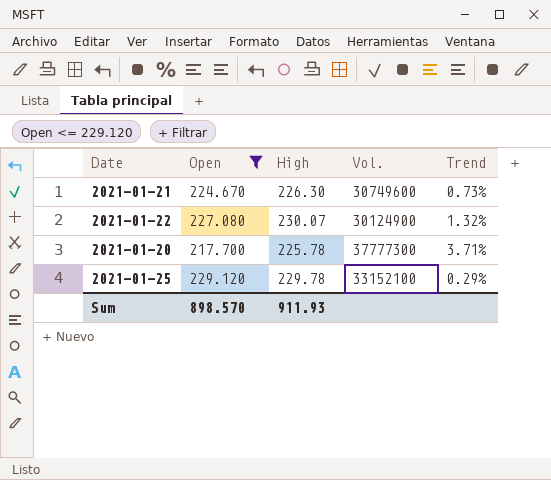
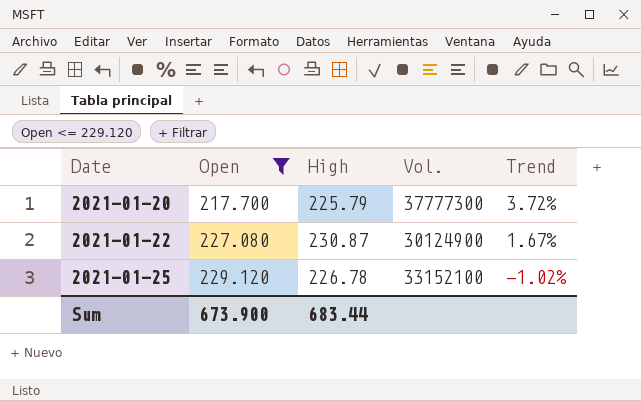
row order: none -> Date ascending
row 2021-01-21: 224.670 | 226.30 | 30749600 | 0.73% -> none
2021-01-20 | High: 225.78 -> 225.79
2021-01-20 | Trend: 3.71% -> 3.72%
2021-01-22 | High: 230.07 -> 230.87
2021-01-22 | Trend: 1.32% -> 1.67%
2021-01-25 | High: 229.78 -> 226.78
2021-01-25 | Trend: 0.29% -> -1.02%
Sum | Open: 898.570 -> 673.900
Sum | High: 911.93 -> 683.44

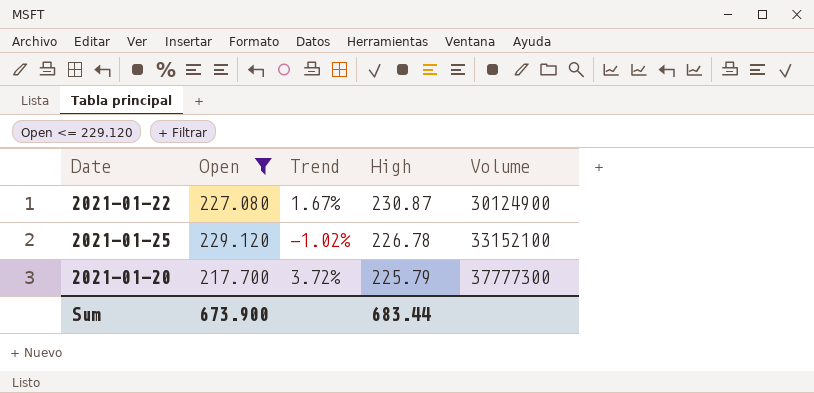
row order: Date ascending -> High descending
column Trend | position: 5 -> 3
column name: Vol. -> Volume

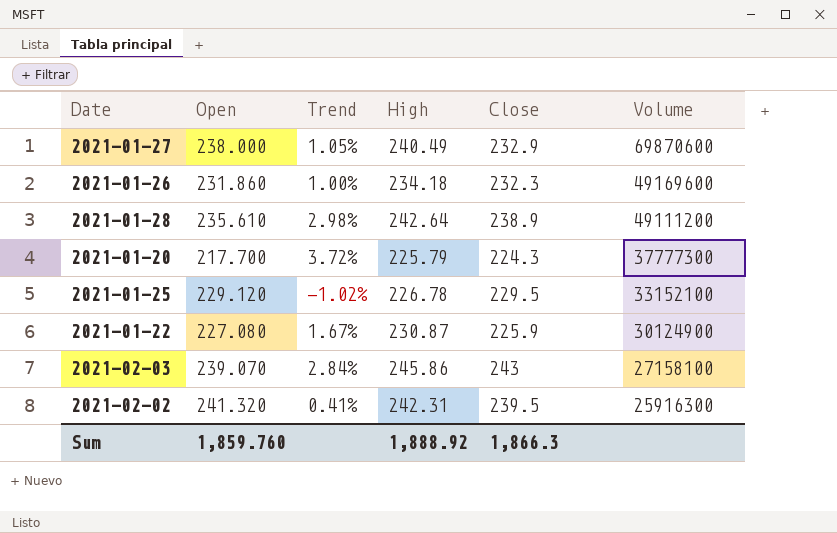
filter: Open <= 229.120 -> none
row order: High descending -> Volume descending
column Close | position: none -> 5
Sum | Open: 673.900 -> 1,859.760
Sum | High: 683.44 -> 1,888.92

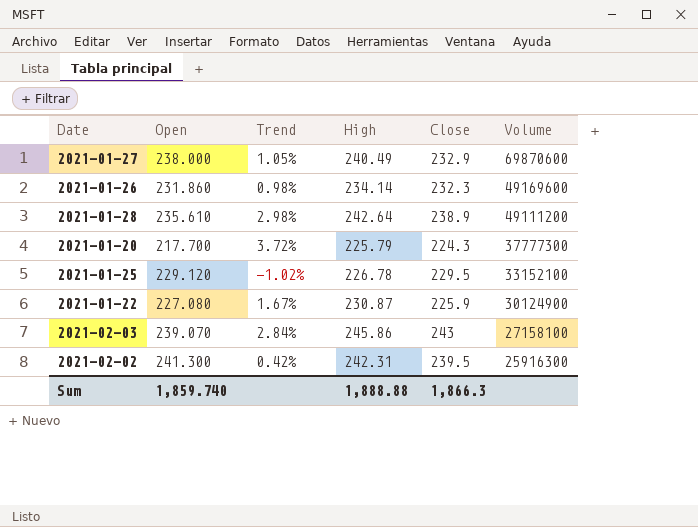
2021-01-26 | Trend: 1.00% -> 0.98%
2021-01-26 | High: 234.18 -> 234.14
2021-02-02 | Open: 241.320 -> 241.300
2021-02-02 | Trend: 0.41% -> 0.42%
Sum | Open: 1,859.760 -> 1,859.740
Sum | High: 1,888.92 -> 1,888.88

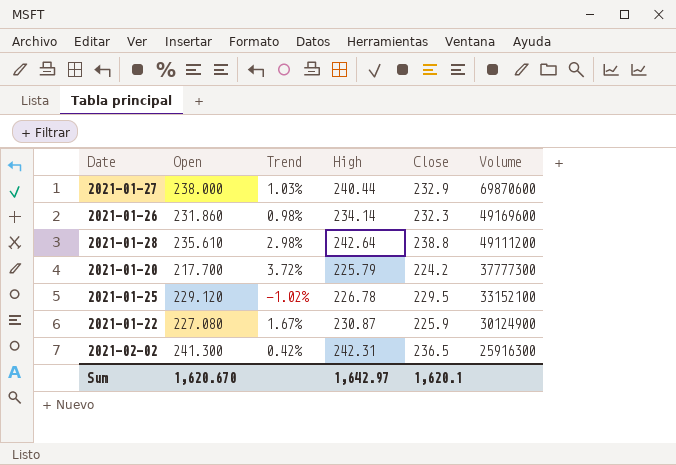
row 2021-02-03: 239.070 | 2.84% | 245.86 | 243 | 27158100 -> none
2021-01-27 | Trend: 1.05% -> 1.03%
2021-01-27 | High: 240.49 -> 240.44
2021-01-28 | Close: 238.9 -> 238.8
2021-01-20 | Close: 224.3 -> 224.2
2021-02-02 | Close: 239.5 -> 236.5
Sum | Open: 1,859.740 -> 1,620.670
Sum | High: 1,888.88 -> 1,642.97
Sum | Close: 1,866.3 -> 1,620.1

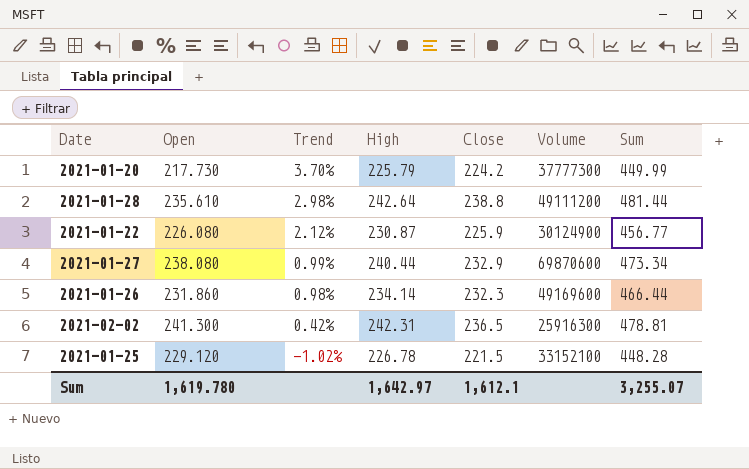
row order: Volume descending -> Trend descending
column Sum | formula: none -> [High] + [Close]
2021-01-20 | Open: 217.700 -> 217.730
2021-01-20 | Trend: 3.72% -> 3.70%
2021-01-22 | Open: 227.080 -> 226.080
2021-01-22 | Trend: 1.67% -> 2.12%
2021-01-27 | Open: 238.000 -> 238.080
2021-01-27 | Trend: 1.03% -> 0.99%
2021-01-25 | Close: 229.5 -> 221.5
Sum | Open: 1,620.670 -> 1,619.780
Sum | Close: 1,620.1 -> 1,612.1

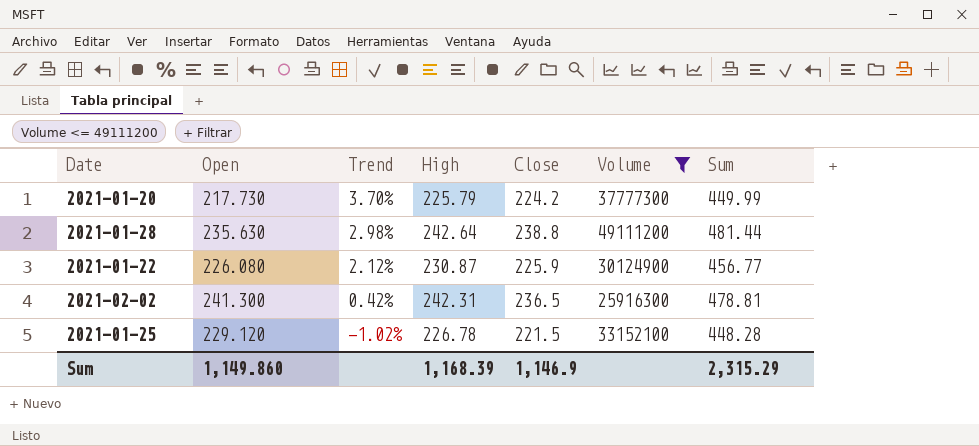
filter: none -> Volume <= 49111200
2021-01-28 | Open: 235.610 -> 235.630
Sum | Open: 1,619.780 -> 1,149.860
Sum | High: 1,642.97 -> 1,168.39
Sum | Close: 1,612.1 -> 1,146.9
Sum | Sum: 3,255.07 -> 2,315.29

